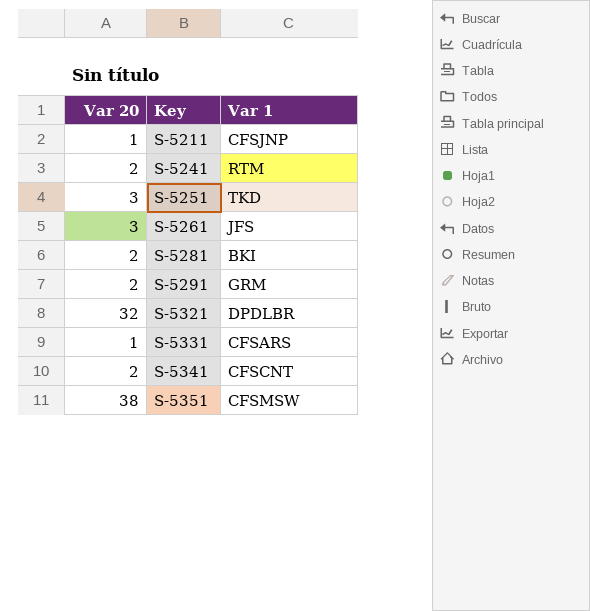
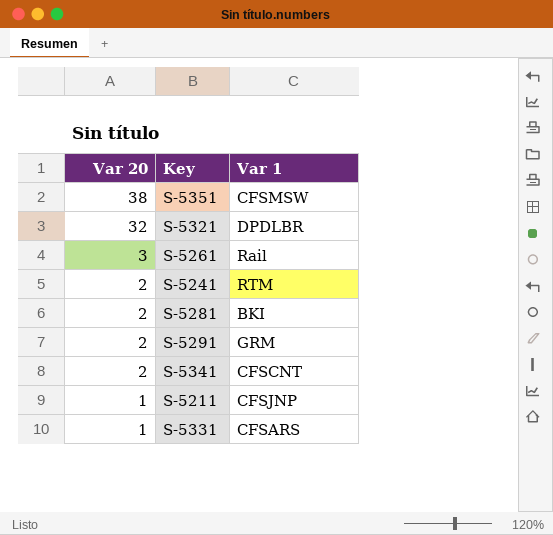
row order: Key ascending -> Var 20 descending
row S-5251: 3 | TKD -> none
S-5261 | Var 1: JFS -> Rail

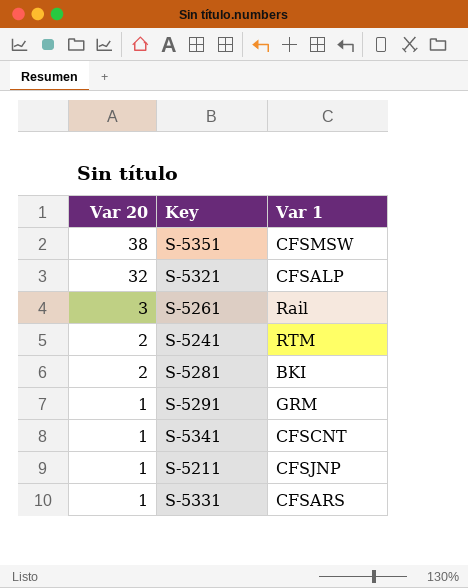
S-5321 | Var 1: DPDLBR -> CFSALP
S-5291 | Var 20: 2 -> 1
S-5341 | Var 20: 2 -> 1

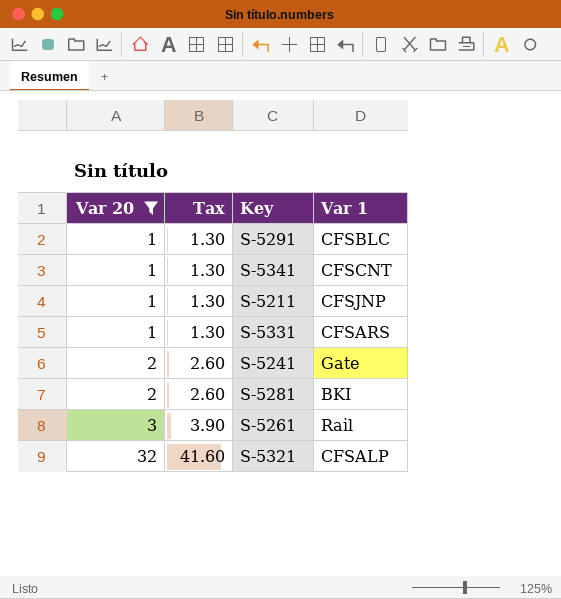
filter: none -> Var 20 != 38
row order: Var 20 descending -> Var 20 ascending
column Tax | formula: none -> [Var 20] * 1.3
S-5291 | Var 1: GRM -> CFSBLC
S-5241 | Var 1: RTM -> Gate

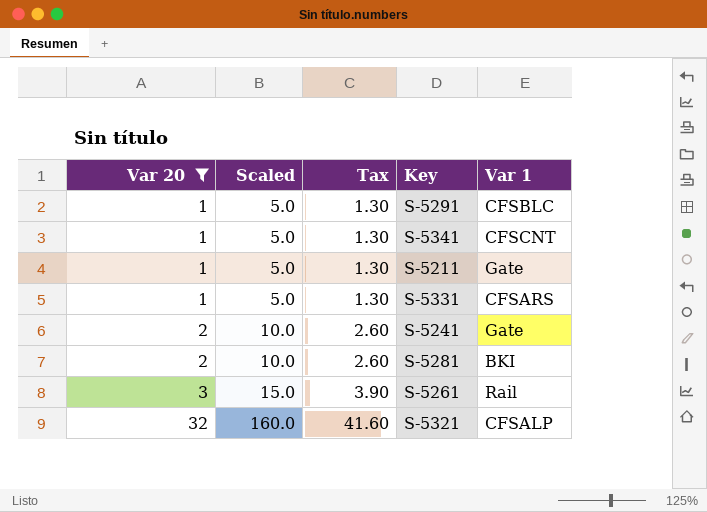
column Scaled | formula: none -> [Var 20] * 5
S-5211 | Var 1: CFSJNP -> Gate

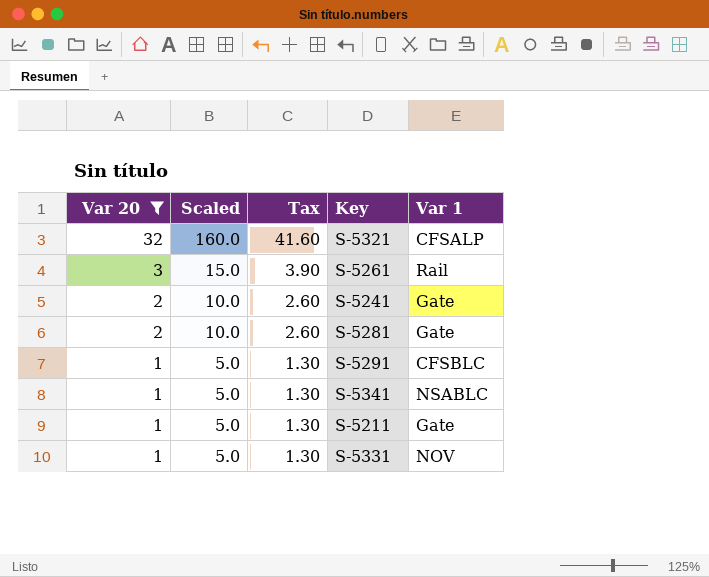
row order: Var 20 ascending -> Var 20 descending
S-5281 | Var 1: BKI -> Gate
S-5341 | Var 1: CFSCNT -> NSABLC
S-5331 | Var 1: CFSARS -> NOV

